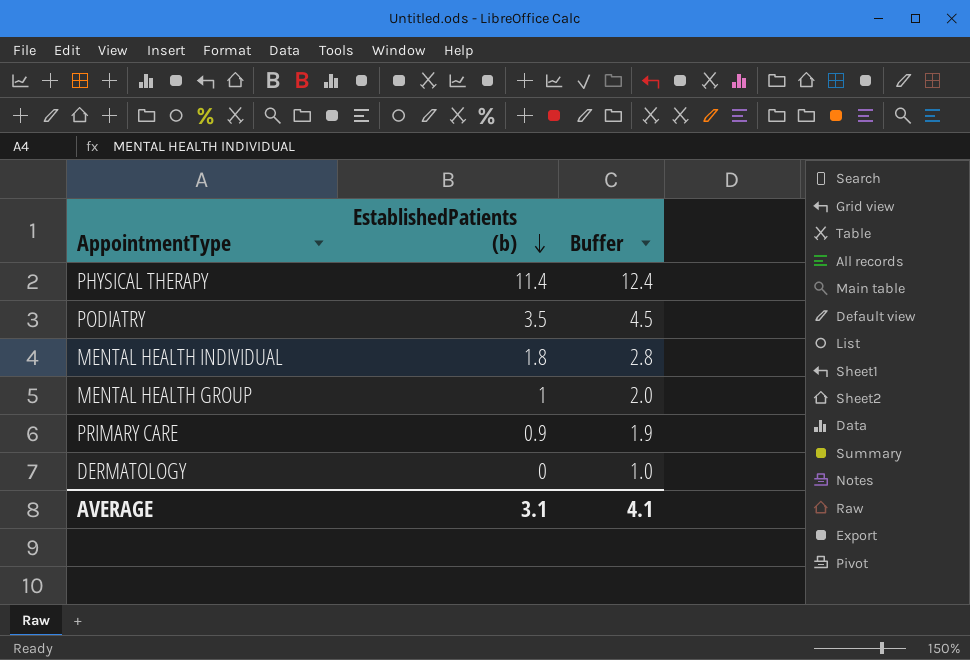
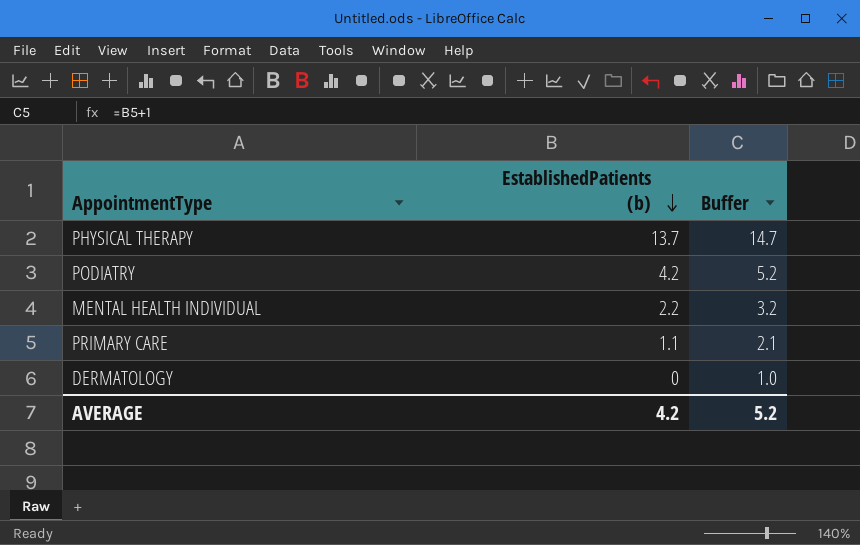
row MENTAL HEALTH GROUP: 1 | 2.0 -> none
PHYSICAL THERAPY | EstablishedPatients (b): 11.4 -> 13.7
PHYSICAL THERAPY | Buffer: 12.4 -> 14.7
PODIATRY | EstablishedPatients (b): 3.5 -> 4.2
PODIATRY | Buffer: 4.5 -> 5.2
MENTAL HEALTH INDIVIDUAL | EstablishedPatients (b): 1.8 -> 2.2
MENTAL HEALTH INDIVIDUAL | Buffer: 2.8 -> 3.2
PRIMARY CARE | EstablishedPatients (b): 0.9 -> 1.1
PRIMARY CARE | Buffer: 1.9 -> 2.1
AVERAGE | EstablishedPatients (b): 3.1 -> 4.2
AVERAGE | Buffer: 4.1 -> 5.2

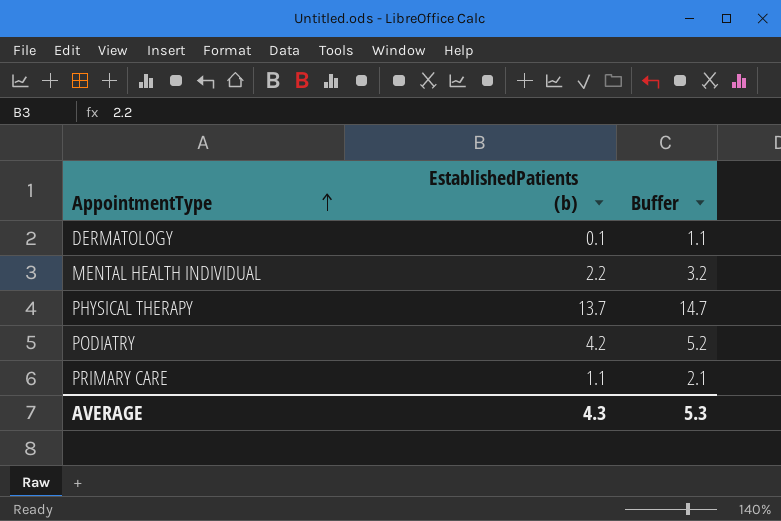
row order: EstablishedPatients (b) descending -> AppointmentType ascending
DERMATOLOGY | EstablishedPatients (b): 0 -> 0.1
DERMATOLOGY | Buffer: 1.0 -> 1.1
AVERAGE | EstablishedPatients (b): 4.2 -> 4.3
AVERAGE | Buffer: 5.2 -> 5.3

